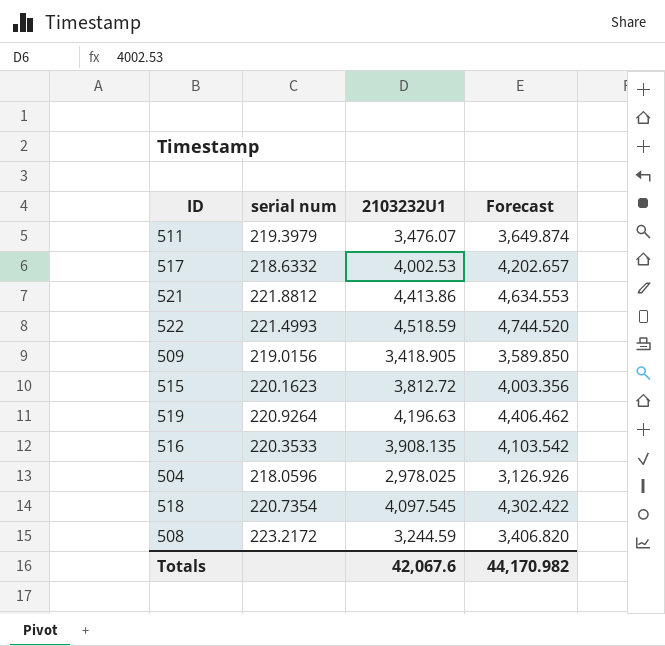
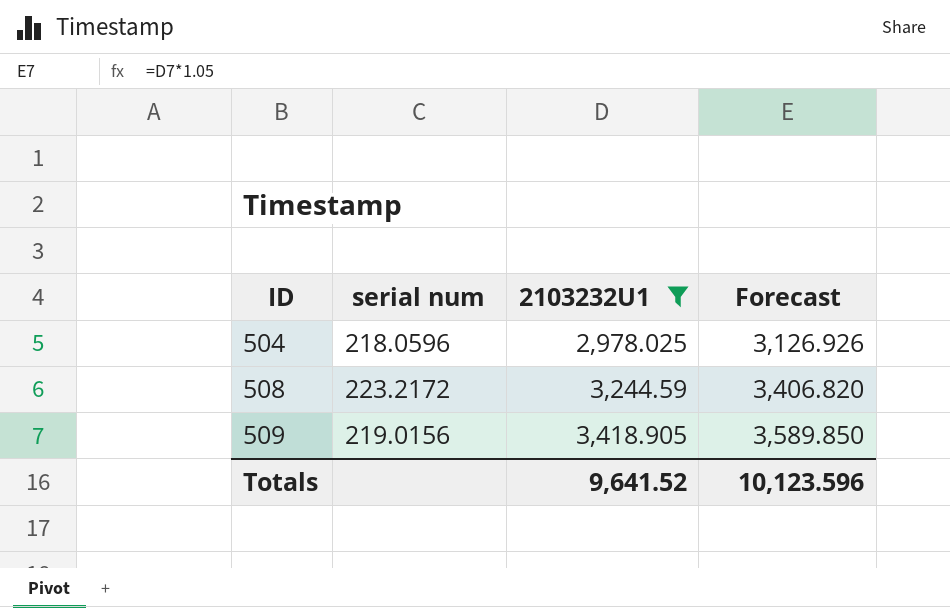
filter: none -> 2103232U1 <= 3,418.905
row order: none -> ID ascending
Totals | 2103232U1: 42,067.6 -> 9,641.52
Totals | Forecast: 44,170.982 -> 10,123.596

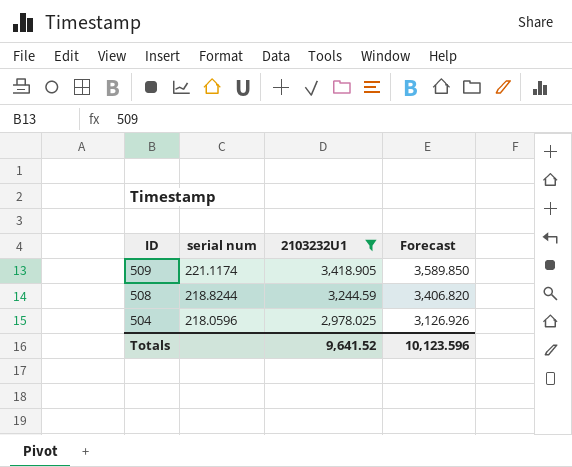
row order: ID ascending -> ID descending
509 | serial num: 219.0156 -> 221.1174
508 | serial num: 223.2172 -> 218.8244

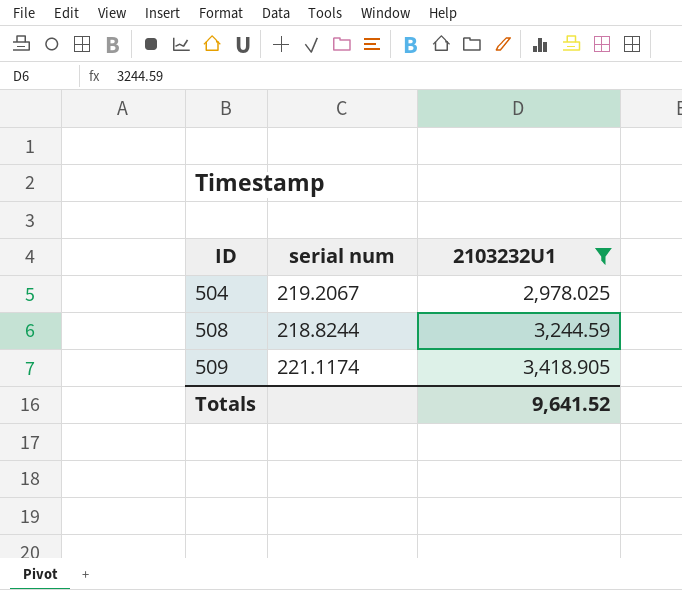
row order: ID descending -> ID ascending
column Forecast | formula: [2103232U1] * 1.05 -> none
504 | serial num: 218.0596 -> 219.2067

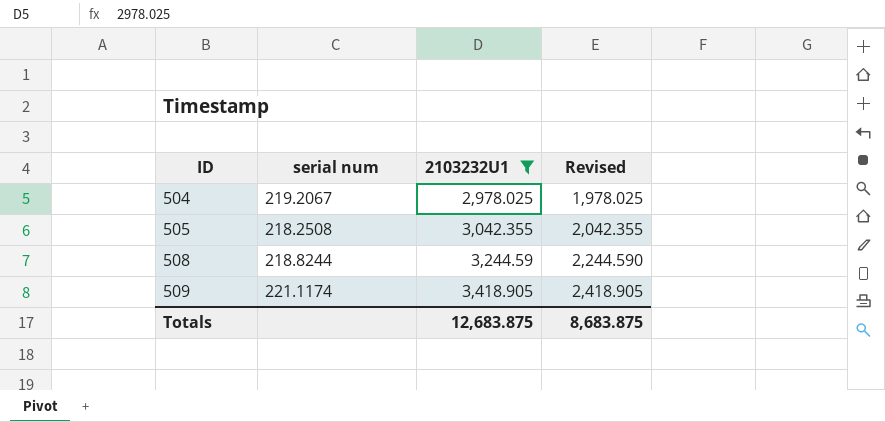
column Revised | formula: none -> [2103232U1] - 1000
row 505: none -> 218.2508 | 3,042.355 | 2,042.355
Totals | 2103232U1: 9,641.52 -> 12,683.875

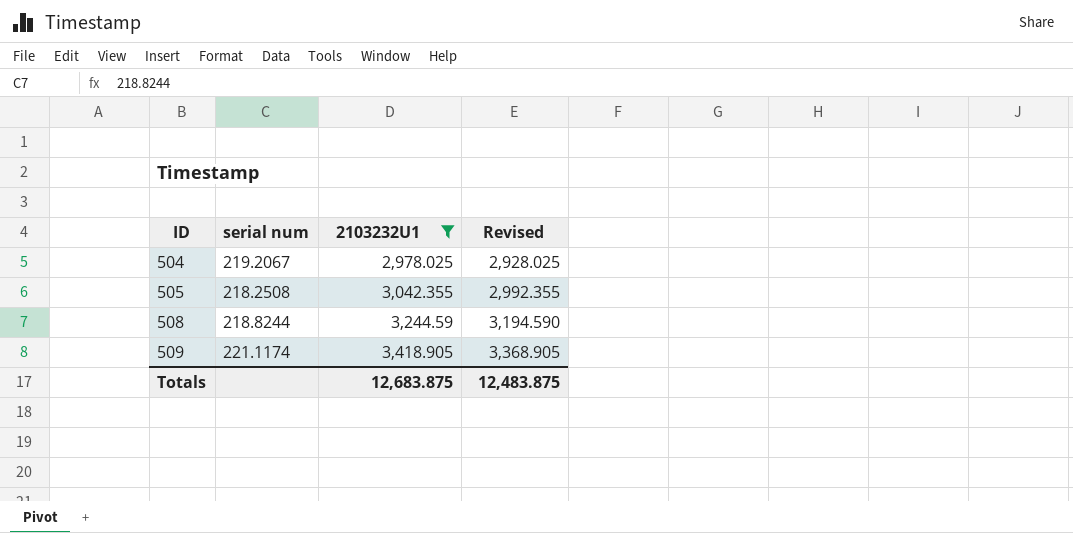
column Revised | formula: [2103232U1] - 1000 -> [2103232U1] - 50
Totals | Revised: 8,683.875 -> 12,483.875

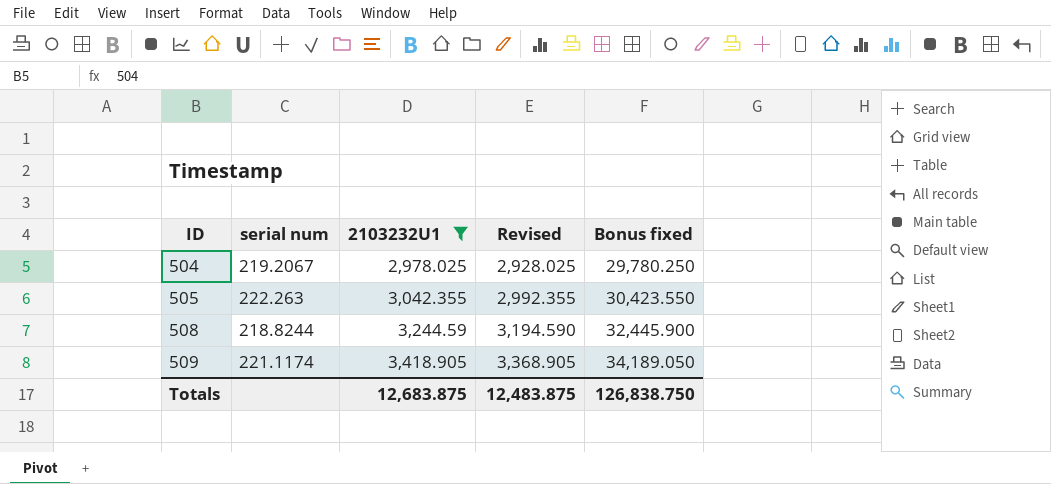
column Bonus fixed | formula: none -> [2103232U1] * 10
505 | serial num: 218.2508 -> 222.263

